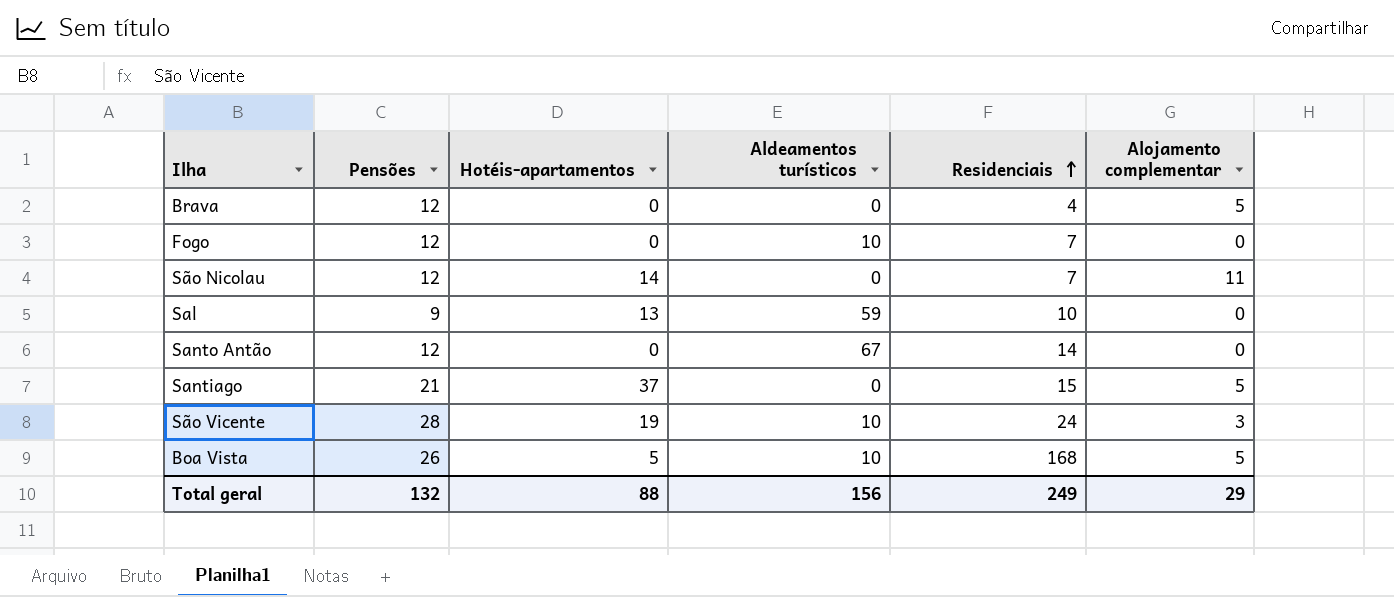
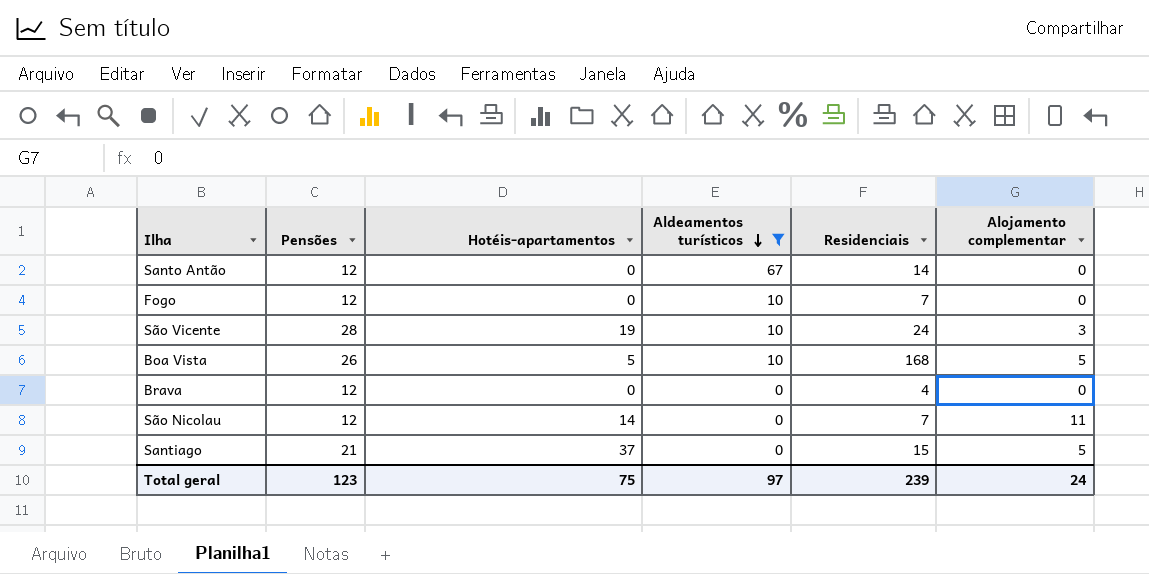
filter: none -> Aldeamentos turísticos != 59
row order: Residenciais ascending -> Aldeamentos turísticos descending
Brava | Alojamento complementar: 5 -> 0
Total geral | Pensões: 132 -> 123
Total geral | Hotéis-apartamentos: 88 -> 75
Total geral | Aldeamentos turísticos: 156 -> 97
Total geral | Residenciais: 249 -> 239
Total geral | Alojamento complementar: 29 -> 24

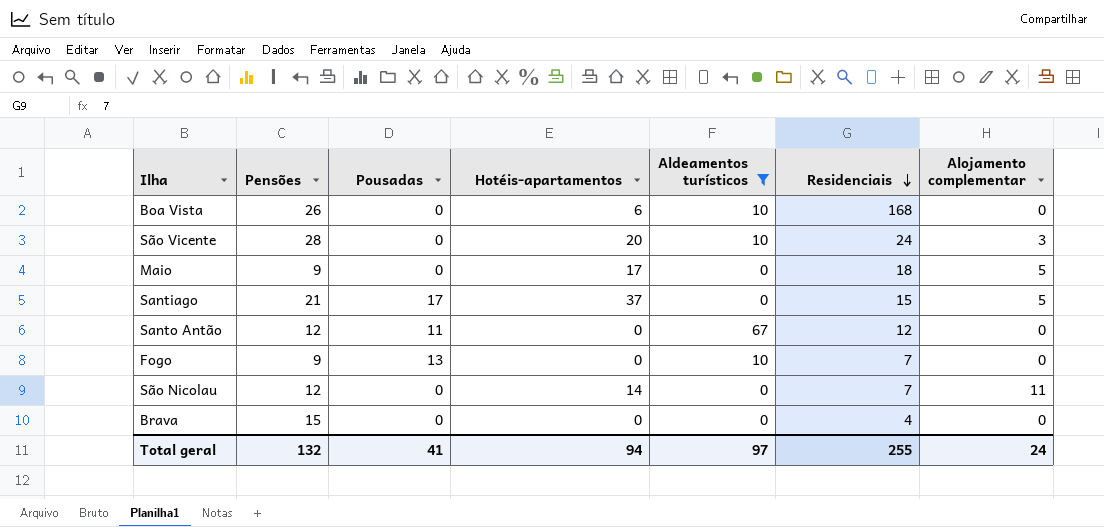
row order: Aldeamentos turísticos descending -> Residenciais descending
column Pousadas | position: none -> 3
Boa Vista | Hotéis-apartamentos: 5 -> 6
Boa Vista | Alojamento complementar: 5 -> 0
São Vicente | Hotéis-apartamentos: 19 -> 20
row Maio: none -> 9 | 0 | 17 | 0 | 18 | 5
Santo Antão | Residenciais: 14 -> 12
Fogo | Pensões: 12 -> 9
Brava | Pensões: 12 -> 15
Total geral | Pensões: 123 -> 132
Total geral | Hotéis-apartamentos: 75 -> 94
Total geral | Residenciais: 239 -> 255

